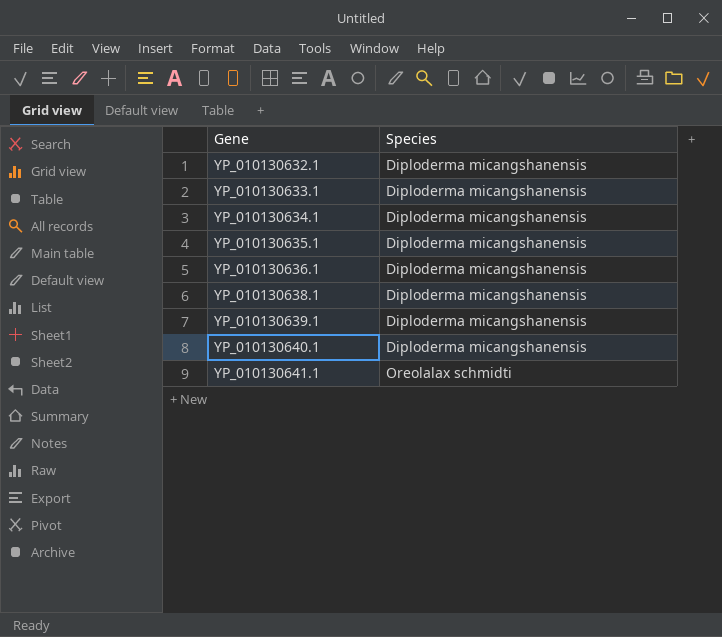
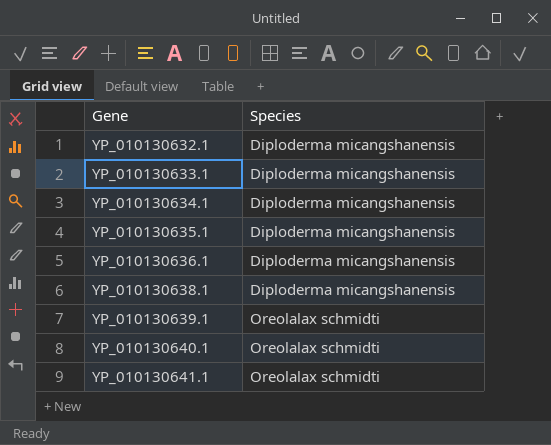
YP_010130639.1 | Species: Diploderma micangshanensis -> Oreolalax schmidti
YP_010130640.1 | Species: Diploderma micangshanensis -> Oreolalax schmidti

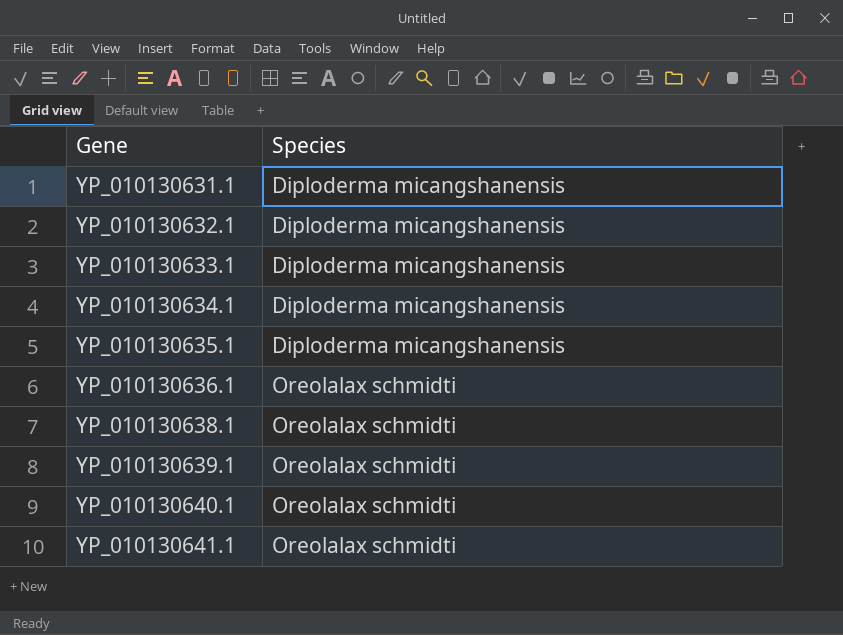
row YP_010130631.1: none -> Diploderma micangshanensis
YP_010130636.1 | Species: Diploderma micangshanensis -> Oreolalax schmidti
YP_010130638.1 | Species: Diploderma micangshanensis -> Oreolalax schmidti

